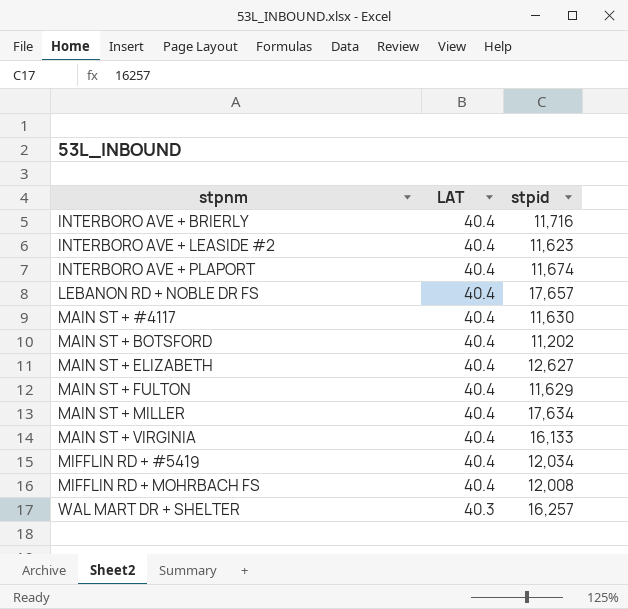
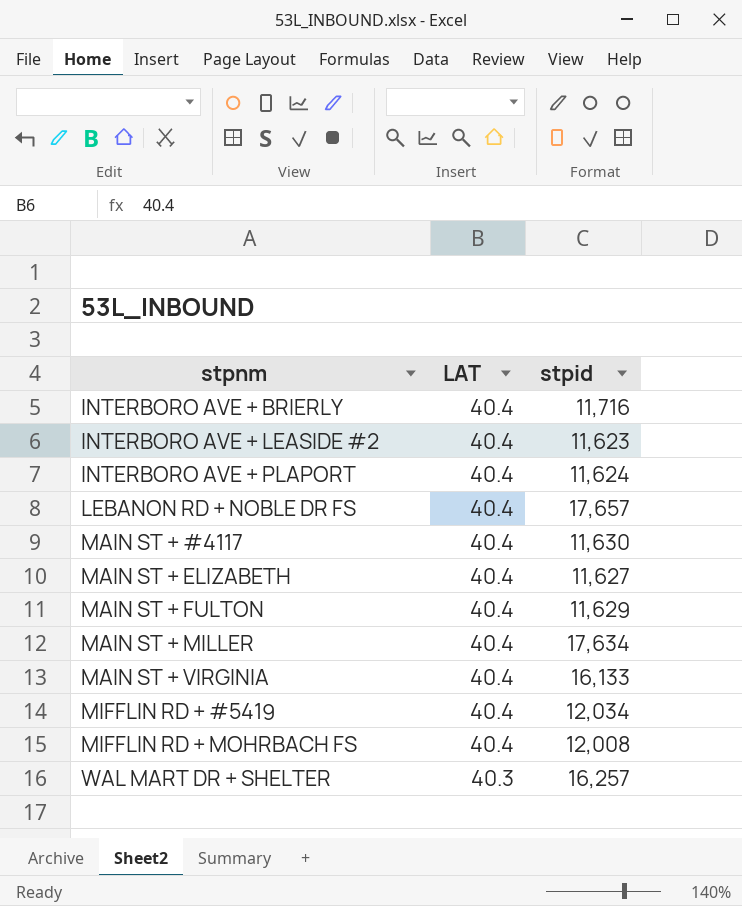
row MAIN ST + BOTSFORD: 40.4 | 11,202 -> none
INTERBORO AVE + PLAPORT | stpid: 11,674 -> 11,624
MAIN ST + ELIZABETH | stpid: 12,627 -> 11,627

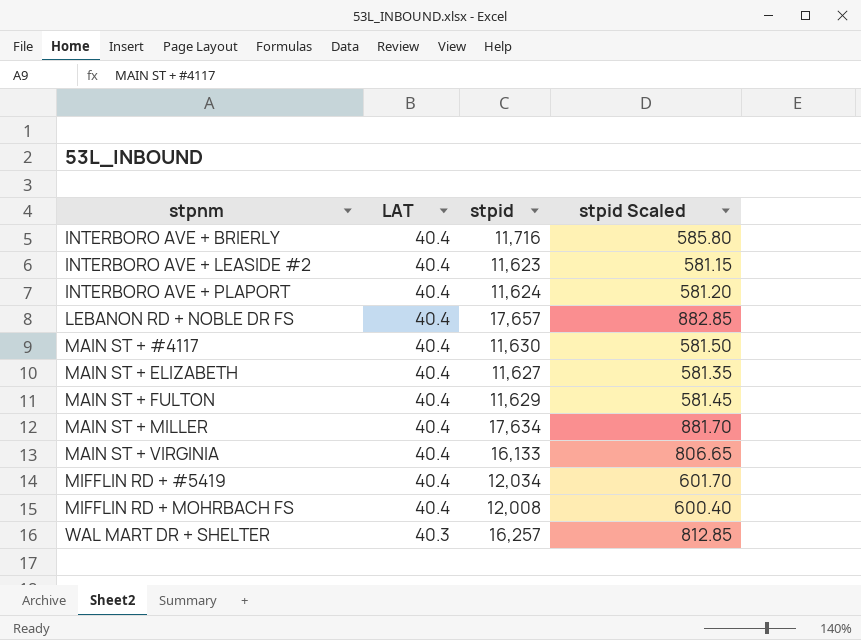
column stpid Scaled | formula: none -> [stpid] * 0.05

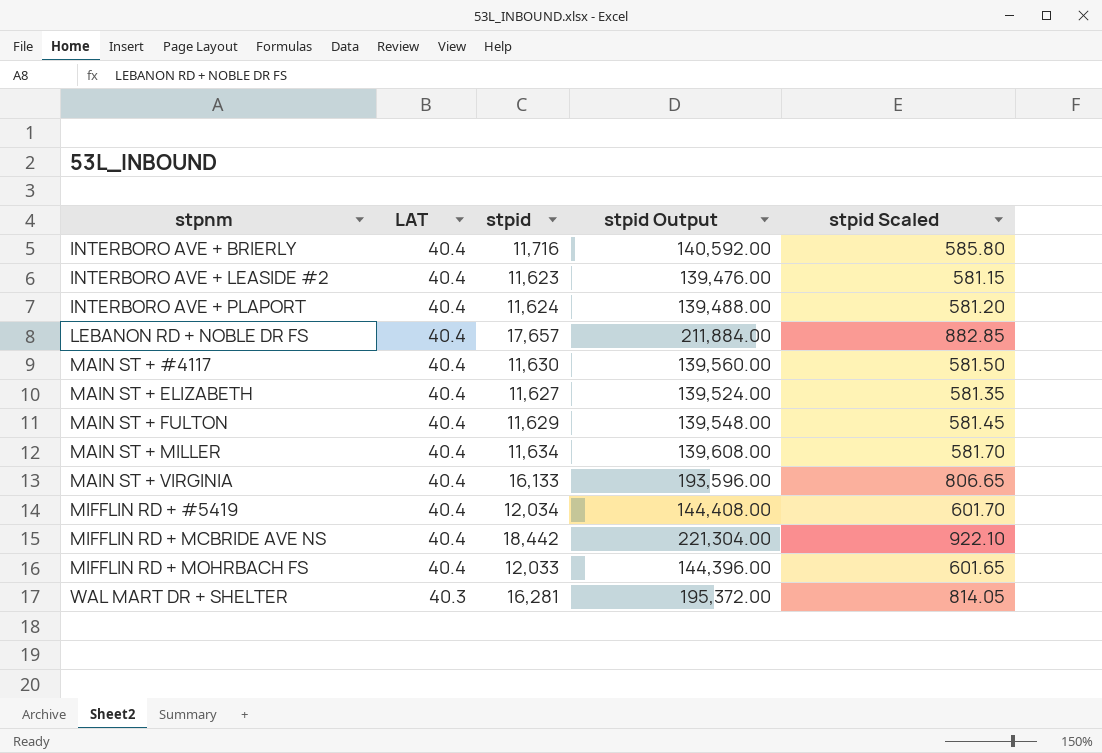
column stpid Output | formula: none -> [stpid] * 12
MAIN ST + MILLER | stpid: 17,634 -> 11,634
MAIN ST + MILLER | stpid Scaled: 881.70 -> 581.70
row MIFFLIN RD + MCBRIDE AVE NS: none -> 40.4 | 18,442 | 221,304.00 | 922.10
MIFFLIN RD + MOHRBACH FS | stpid: 12,008 -> 12,033
MIFFLIN RD + MOHRBACH FS | stpid Scaled: 600.40 -> 601.65
WAL MART DR + SHELTER | stpid: 16,257 -> 16,281
WAL MART DR + SHELTER | stpid Scaled: 812.85 -> 814.05

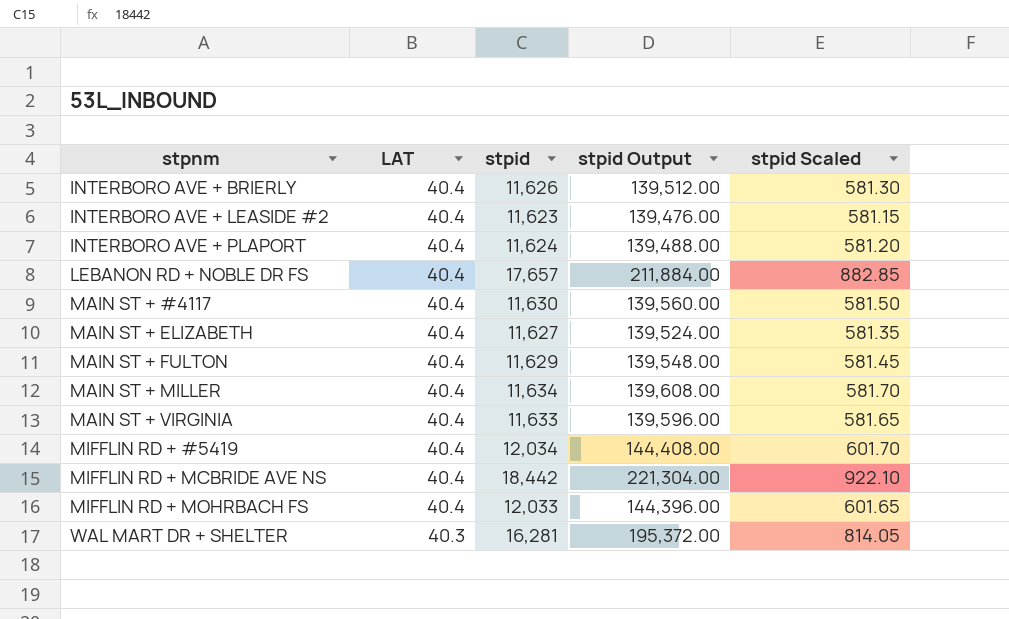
INTERBORO AVE + BRIERLY | stpid: 11,716 -> 11,626
INTERBORO AVE + BRIERLY | stpid Output: 140,592.00 -> 139,512.00
INTERBORO AVE + BRIERLY | stpid Scaled: 585.80 -> 581.30
MAIN ST + VIRGINIA | stpid: 16,133 -> 11,633
MAIN ST + VIRGINIA | stpid Output: 193,596.00 -> 139,596.00
MAIN ST + VIRGINIA | stpid Scaled: 806.65 -> 581.65

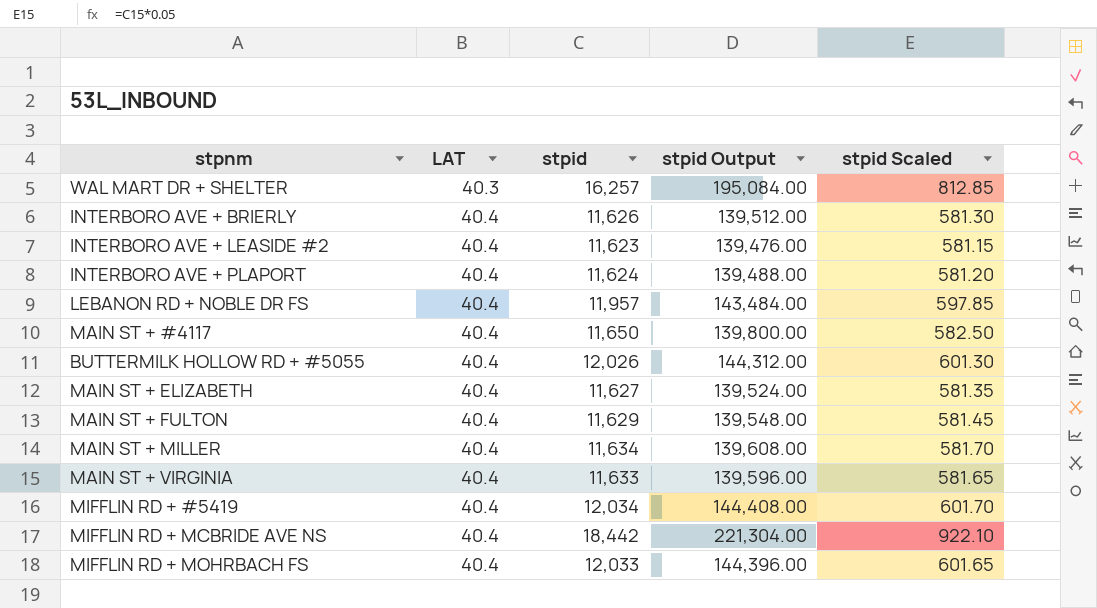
row order: stpnm ascending -> LAT ascending
WAL MART DR + SHELTER | stpid: 16,281 -> 16,257
WAL MART DR + SHELTER | stpid Output: 195,372.00 -> 195,084.00
WAL MART DR + SHELTER | stpid Scaled: 814.05 -> 812.85
LEBANON RD + NOBLE DR FS | stpid: 17,657 -> 11,957
LEBANON RD + NOBLE DR FS | stpid Output: 211,884.00 -> 143,484.00
LEBANON RD + NOBLE DR FS | stpid Scaled: 882.85 -> 597.85
MAIN ST + #4117 | stpid: 11,630 -> 11,650
MAIN ST + #4117 | stpid Output: 139,560.00 -> 139,800.00
MAIN ST + #4117 | stpid Scaled: 581.50 -> 582.50
row BUTTERMILK HOLLOW RD + #5055: none -> 40.4 | 12,026 | 144,312.00 | 601.30

